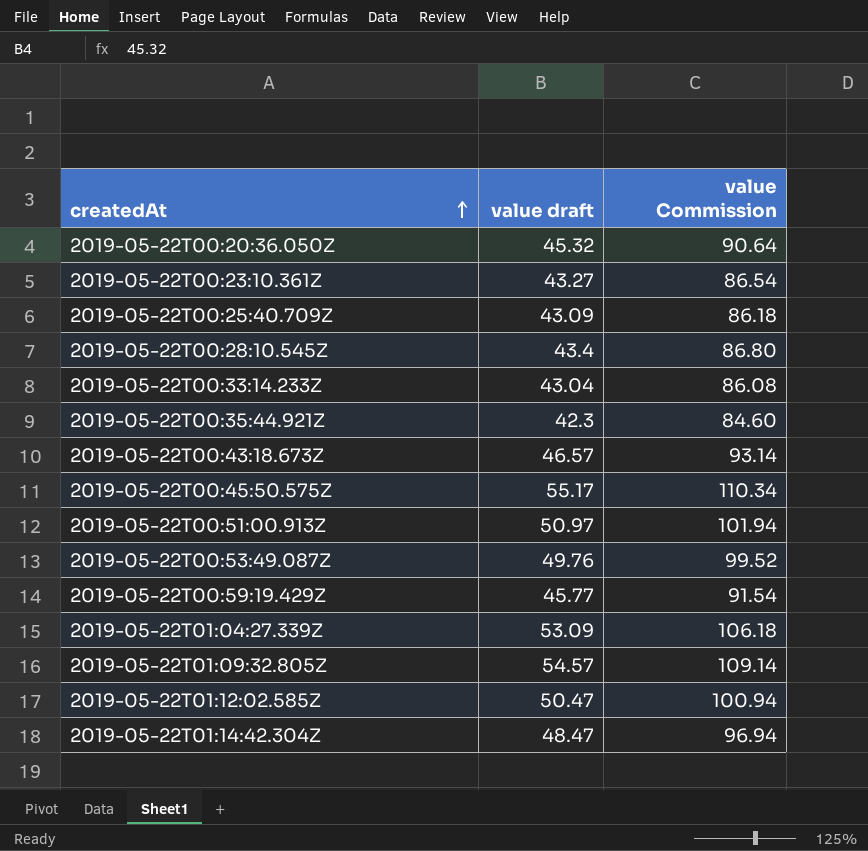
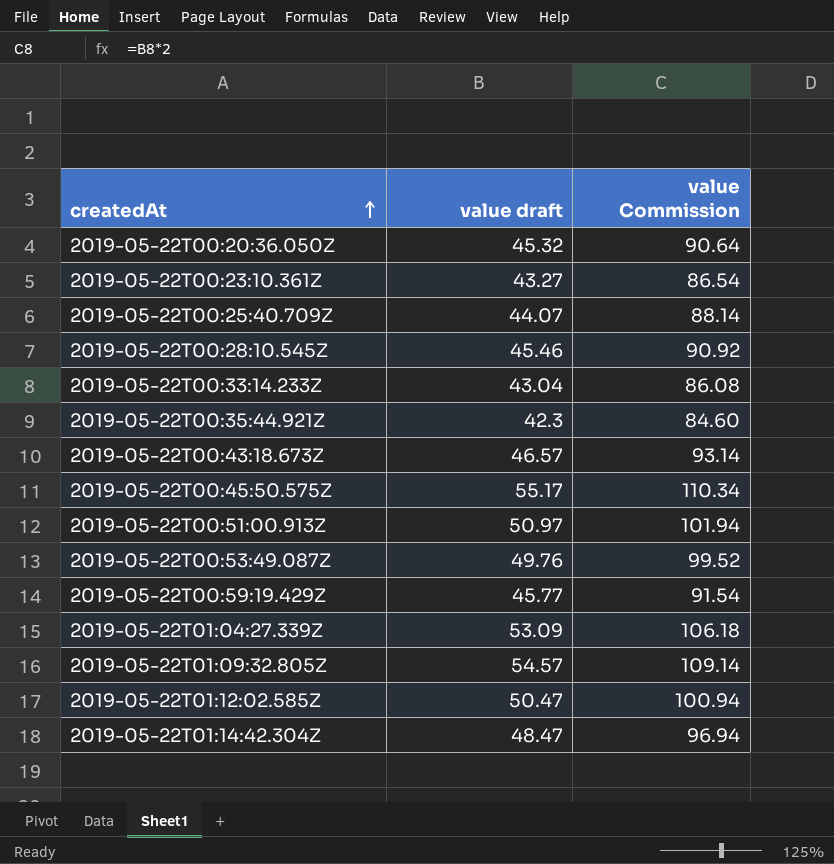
2019-05-22T00:25:40.709Z | value draft: 43.09 -> 44.07
2019-05-22T00:25:40.709Z | value Commission: 86.18 -> 88.14
2019-05-22T00:28:10.545Z | value draft: 43.4 -> 45.46
2019-05-22T00:28:10.545Z | value Commission: 86.80 -> 90.92

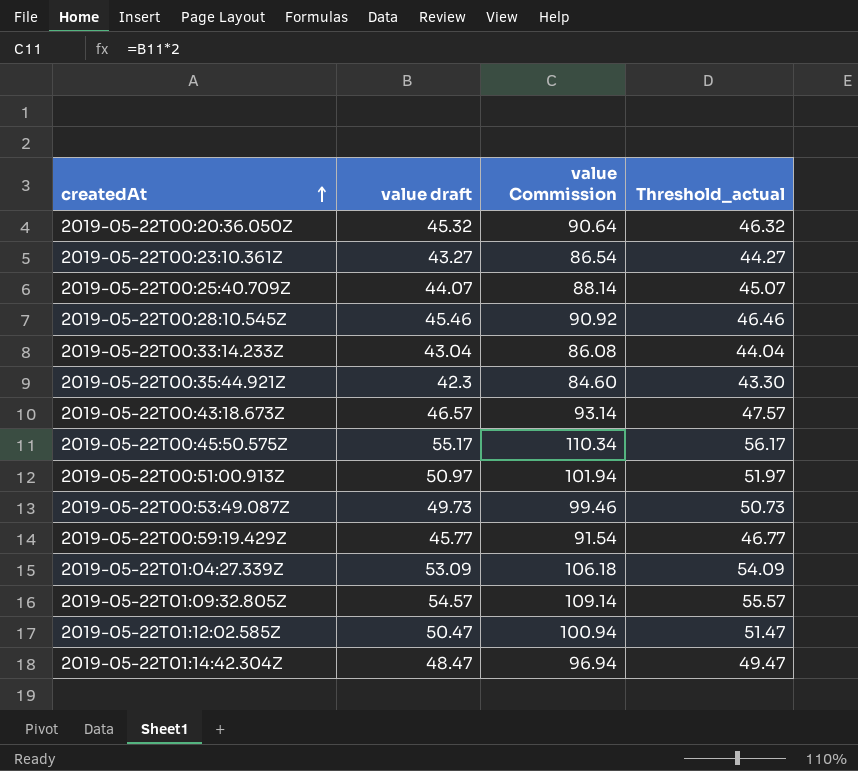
column Threshold_actual | formula: none -> [value draft] + 1
2019-05-22T00:53:49.087Z | value draft: 49.76 -> 49.73
2019-05-22T00:53:49.087Z | value Commission: 99.52 -> 99.46

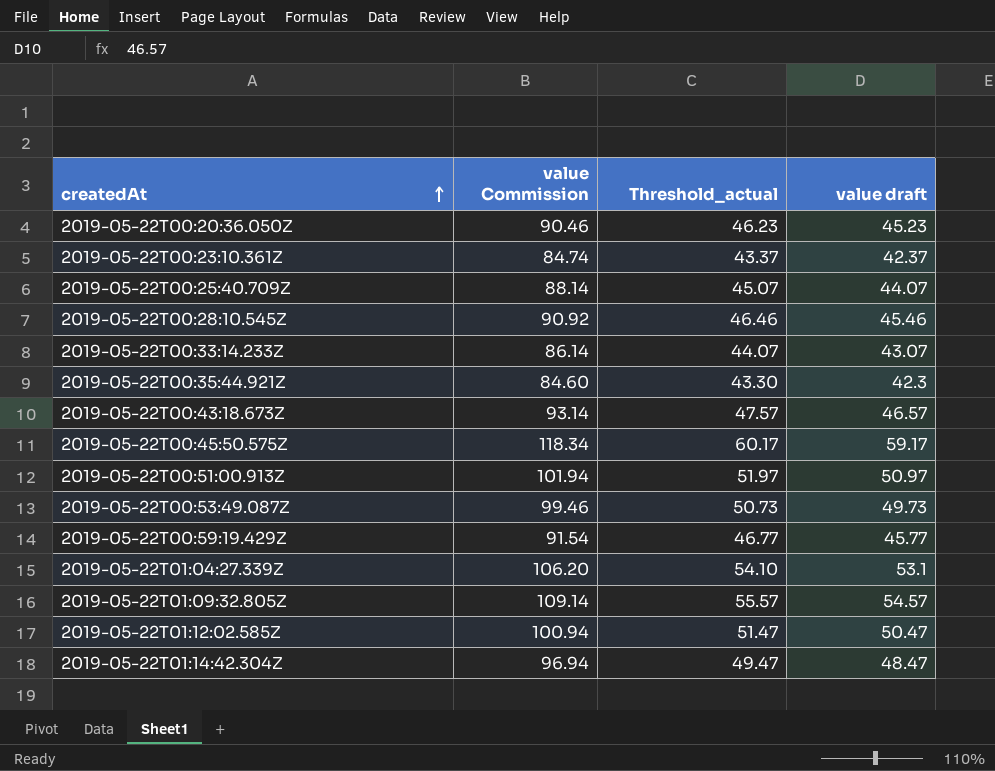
column value draft | position: 2 -> 4
2019-05-22T00:20:36.050Z | value Commission: 90.64 -> 90.46
2019-05-22T00:20:36.050Z | Threshold_actual: 46.32 -> 46.23
2019-05-22T00:20:36.050Z | value draft: 45.32 -> 45.23
2019-05-22T00:23:10.361Z | value Commission: 86.54 -> 84.74
2019-05-22T00:23:10.361Z | Threshold_actual: 44.27 -> 43.37
2019-05-22T00:23:10.361Z | value draft: 43.27 -> 42.37
2019-05-22T00:33:14.233Z | value Commission: 86.08 -> 86.14
2019-05-22T00:33:14.233Z | Threshold_actual: 44.04 -> 44.07
2019-05-22T00:33:14.233Z | value draft: 43.04 -> 43.07
2019-05-22T00:45:50.575Z | value Commission: 110.34 -> 118.34
2019-05-22T00:45:50.575Z | Threshold_actual: 56.17 -> 60.17
2019-05-22T00:45:50.575Z | value draft: 55.17 -> 59.17
2019-05-22T01:04:27.339Z | value Commission: 106.18 -> 106.20
2019-05-22T01:04:27.339Z | Threshold_actual: 54.09 -> 54.10
2019-05-22T01:04:27.339Z | value draft: 53.09 -> 53.1

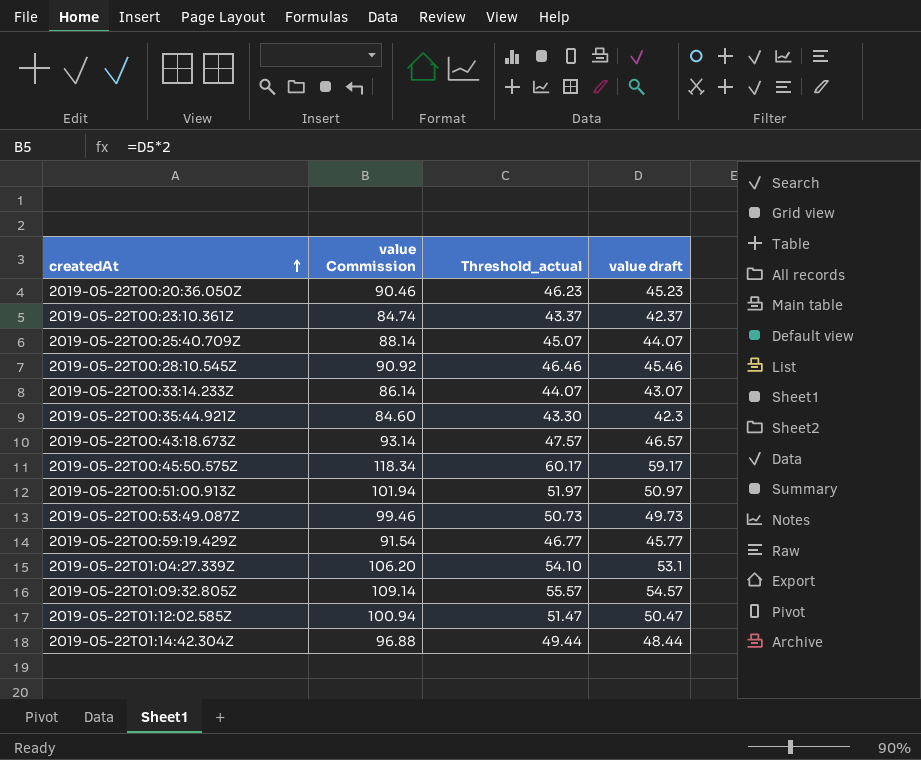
2019-05-22T01:14:42.304Z | value Commission: 96.94 -> 96.88
2019-05-22T01:14:42.304Z | Threshold_actual: 49.47 -> 49.44
2019-05-22T01:14:42.304Z | value draft: 48.47 -> 48.44

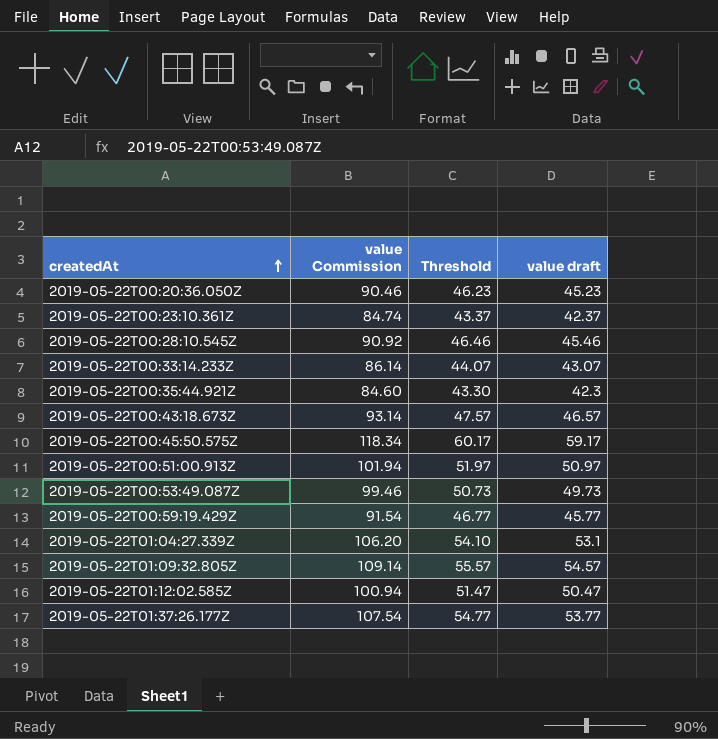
column name: Threshold_actual -> Threshold
row 2019-05-22T00:25:40.709Z: 88.14 | 45.07 | 44.07 -> none
row 2019-05-22T01:14:42.304Z: 96.88 | 49.44 | 48.44 -> none
row 2019-05-22T01:37:26.177Z: none -> 107.54 | 54.77 | 53.77

